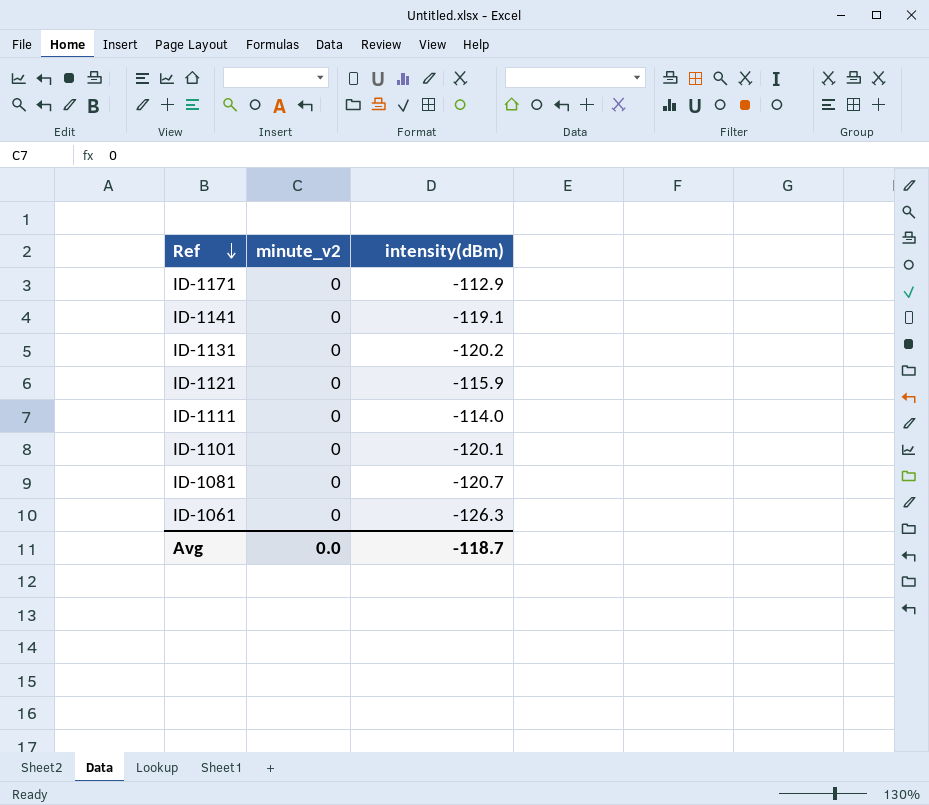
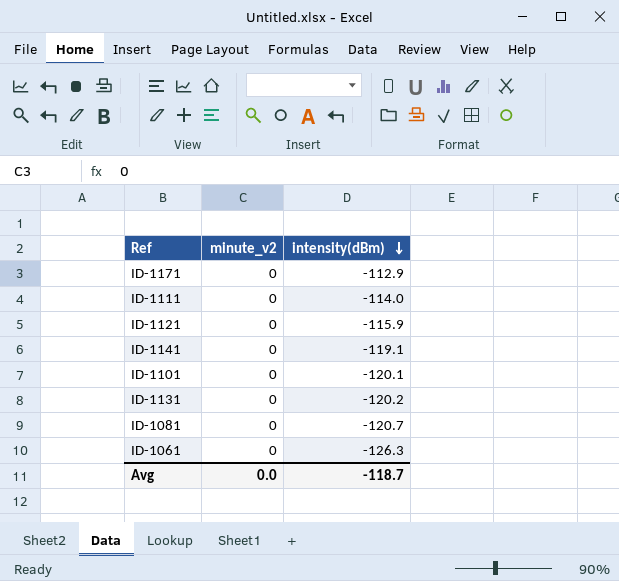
row order: Ref descending -> intensity(dBm) descending

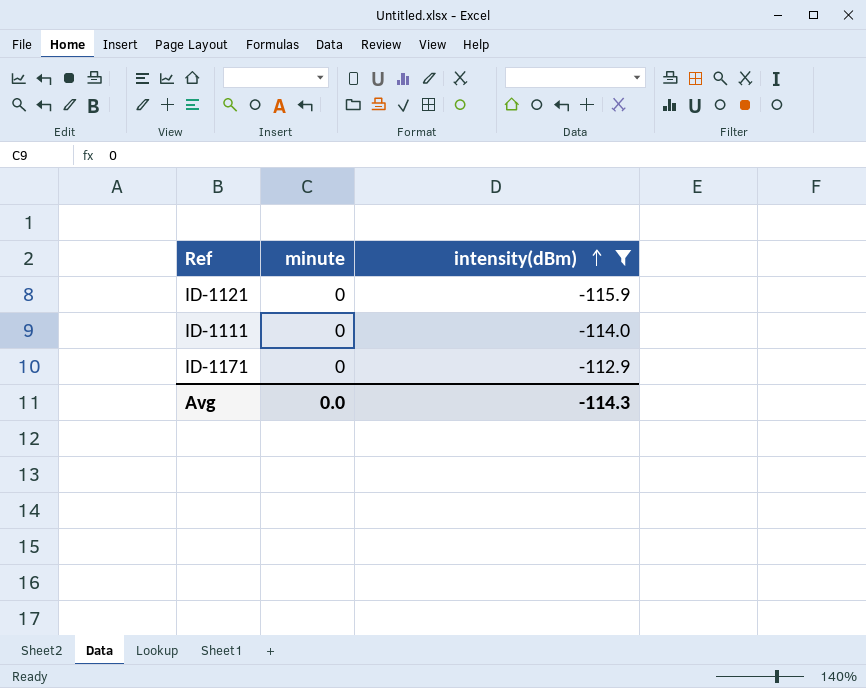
filter: none -> intensity(dBm) >= -115.9
row order: intensity(dBm) descending -> intensity(dBm) ascending
column name: minute_v2 -> minute
Avg | intensity(dBm): -118.7 -> -114.3

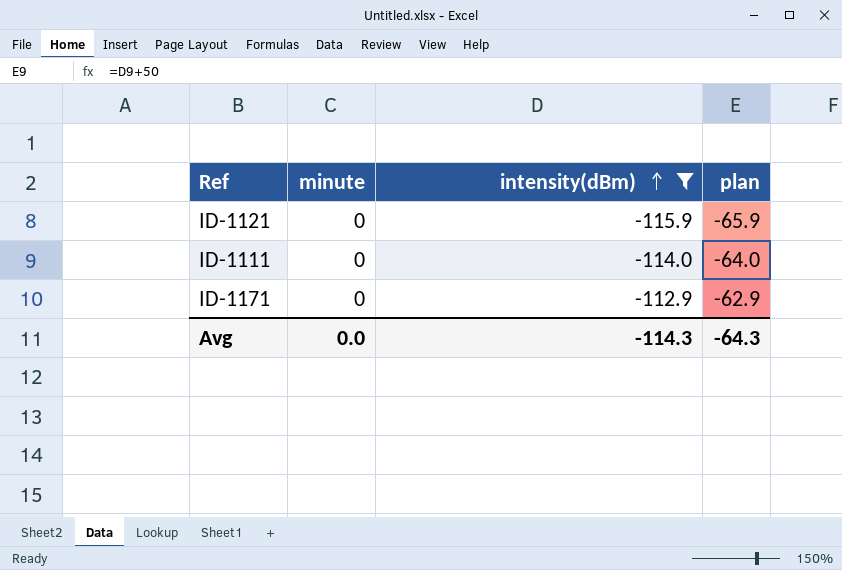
column plan | formula: none -> [intensity(dBm)] + 50

